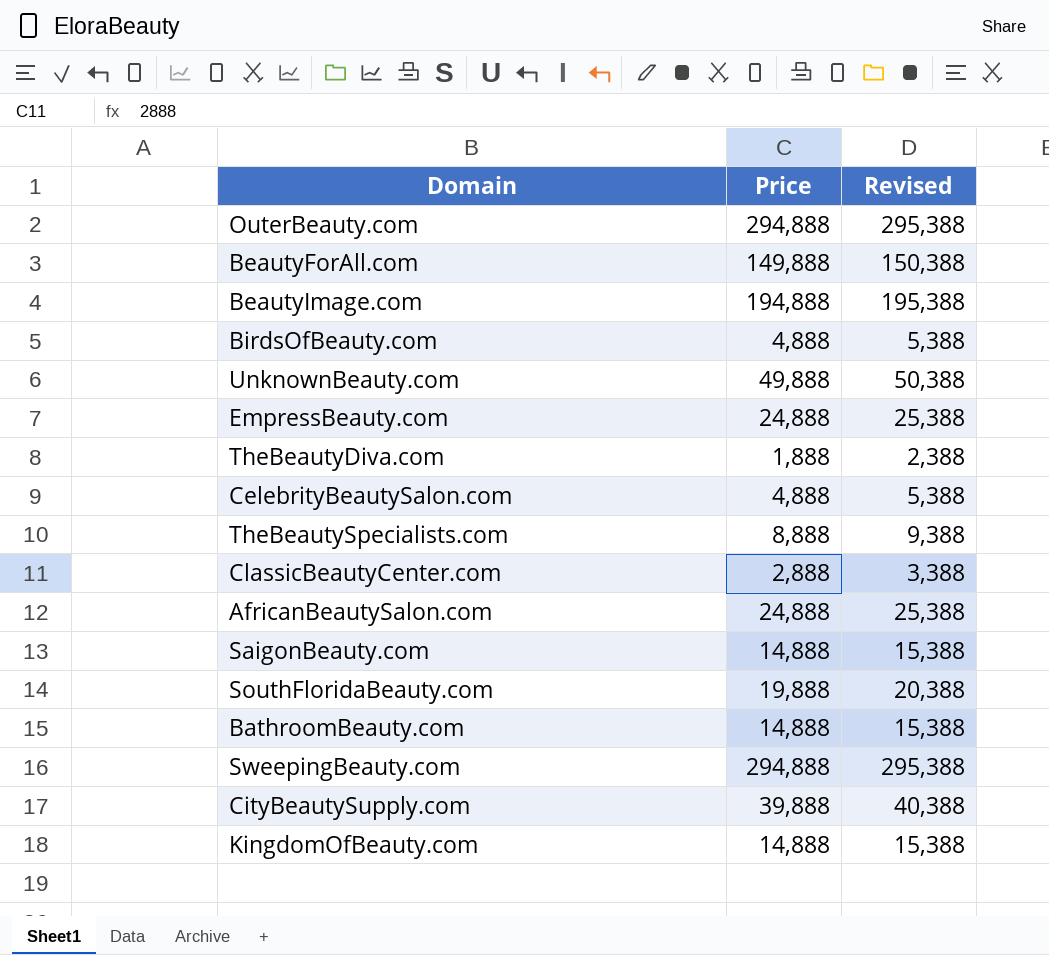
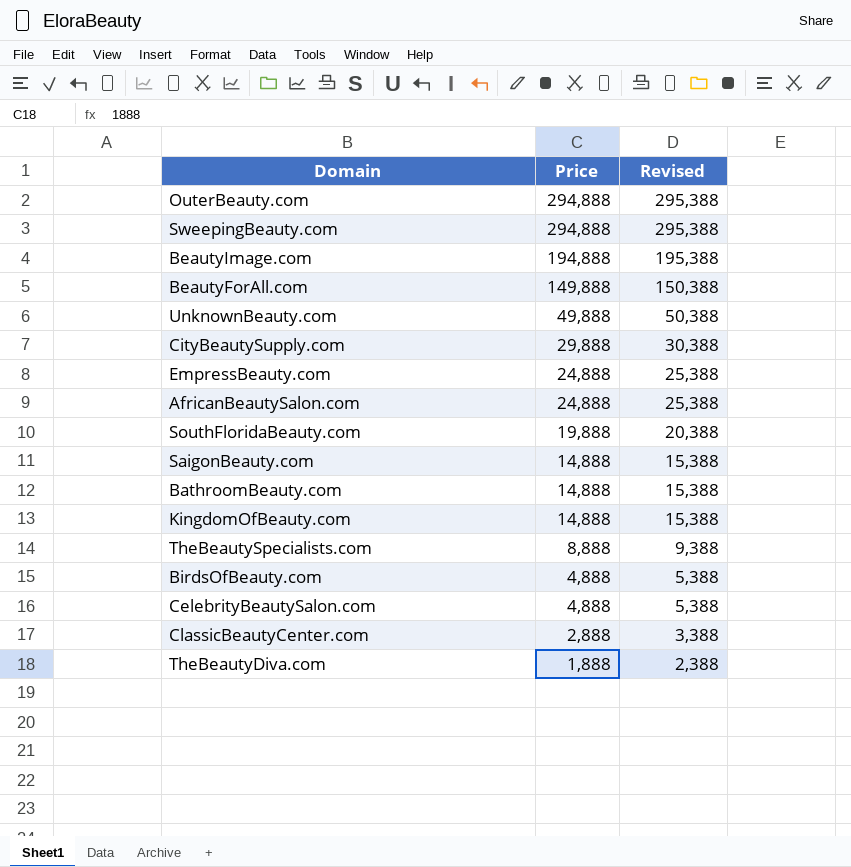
row order: none -> Price descending
CityBeautySupply.com | Price: 39,888 -> 29,888
CityBeautySupply.com | Revised: 40,388 -> 30,388

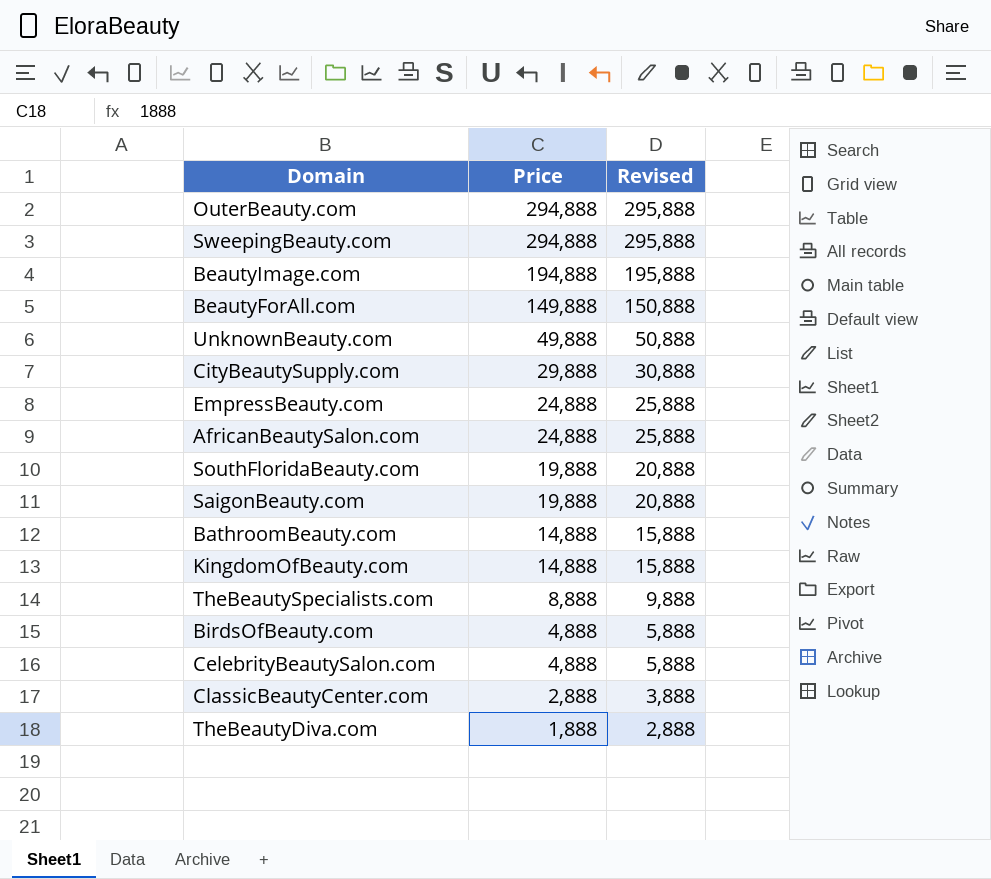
column Revised | formula: [Price] + 500 -> [Price] + 1000
SaigonBeauty.com | Price: 14,888 -> 19,888

